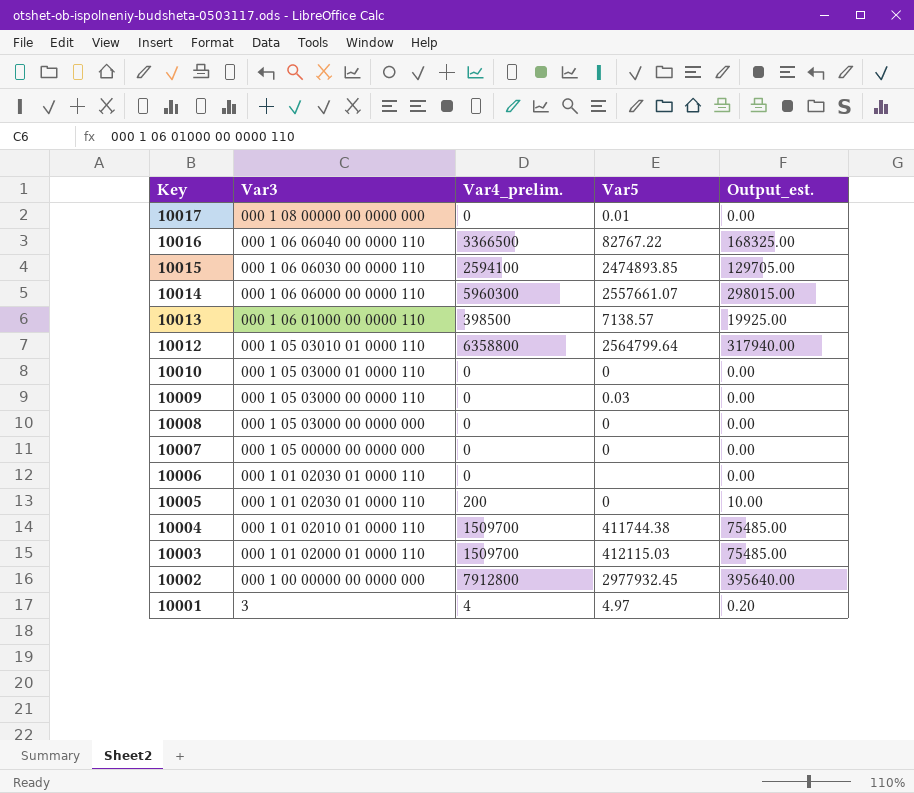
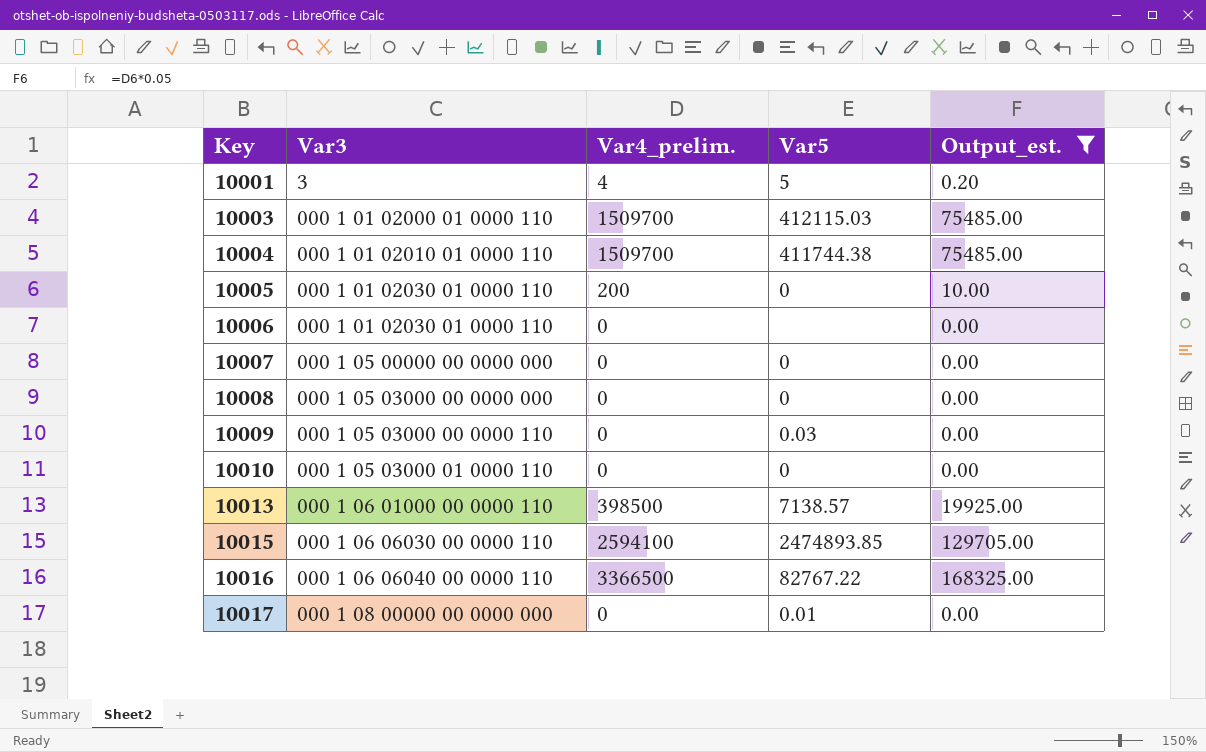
filter: none -> Output_est. <= 168325.00
row order: Key descending -> Key ascending
10001 | Var5: 4.97 -> 5

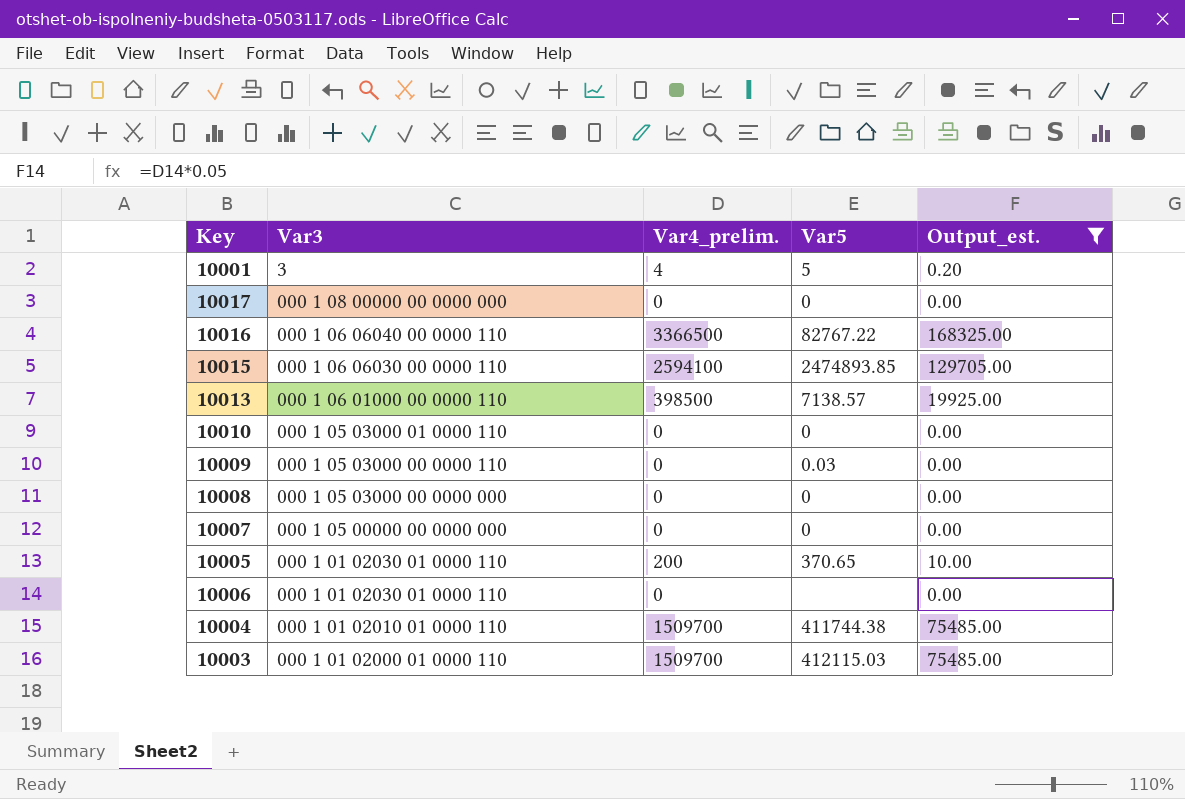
row order: Key ascending -> Var3 descending
10017 | Var5: 0.01 -> 0
10005 | Var5: 0 -> 370.65

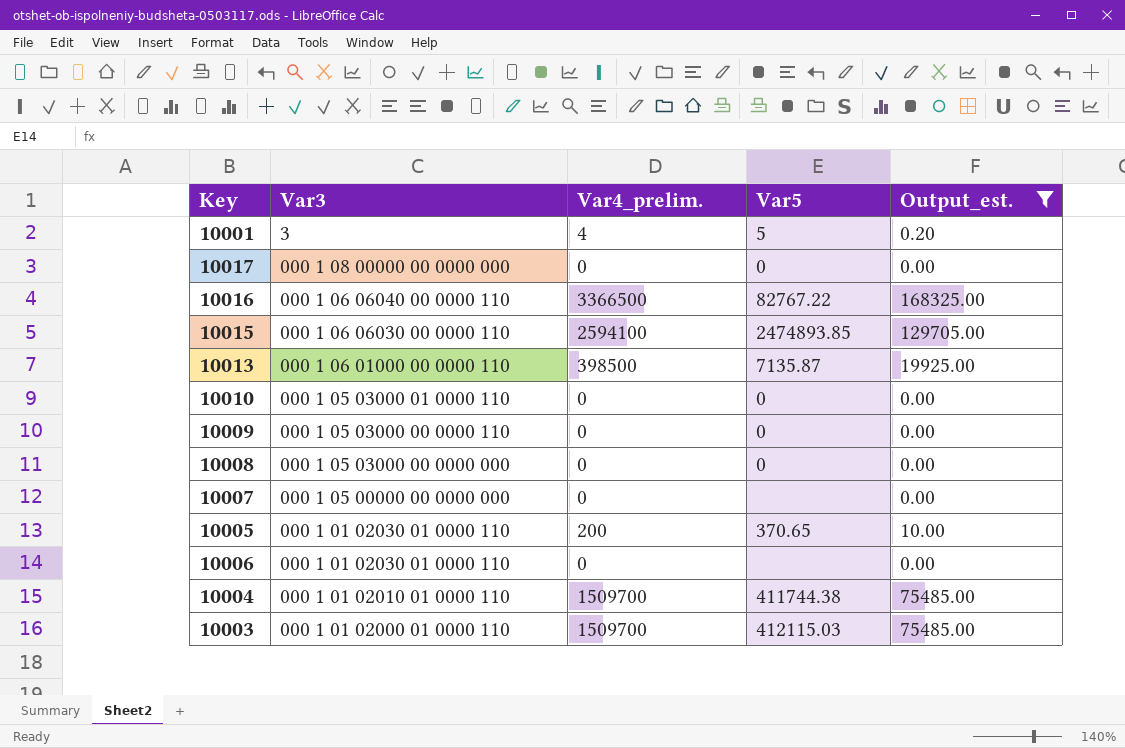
10013 | Var5: 7138.57 -> 7135.87
10009 | Var5: 0.03 -> 0
10007 | Var5: 0 -> none

